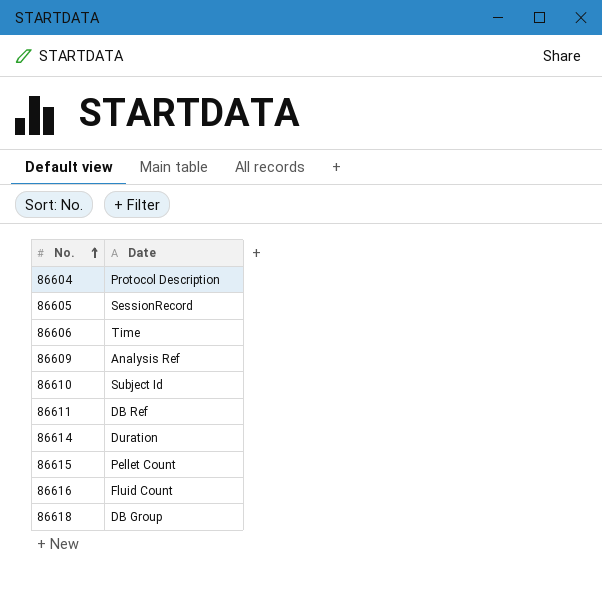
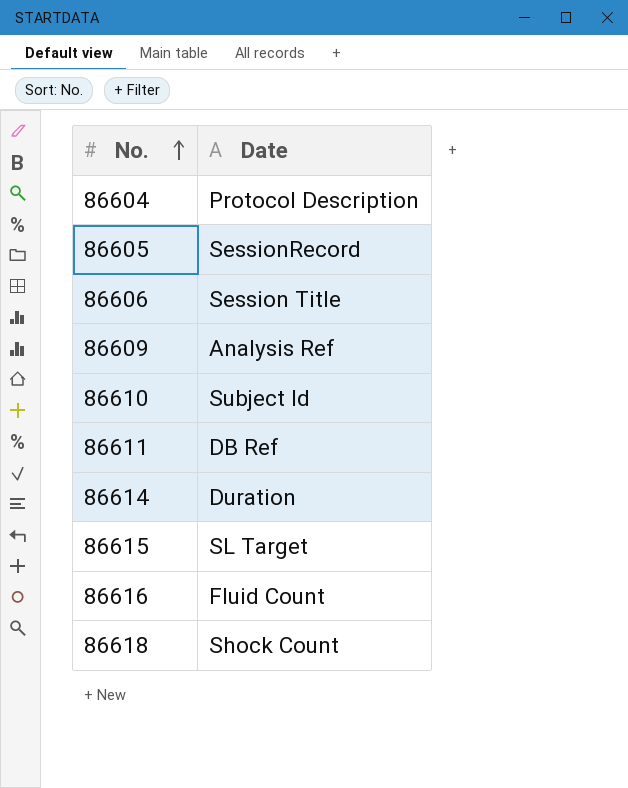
86606 | Date: Time -> Session Title
86615 | Date: Pellet Count -> SL Target
86618 | Date: DB Group -> Shock Count

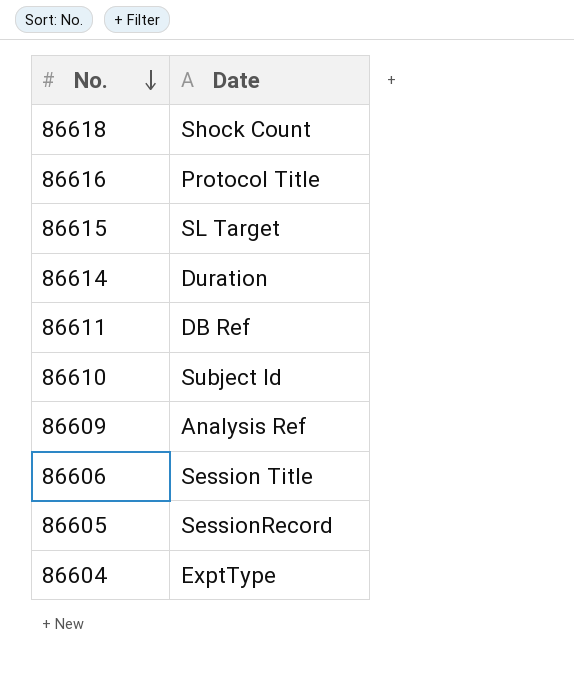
row order: No. ascending -> No. descending
86616 | Date: Fluid Count -> Protocol Title
86604 | Date: Protocol Description -> ExptType

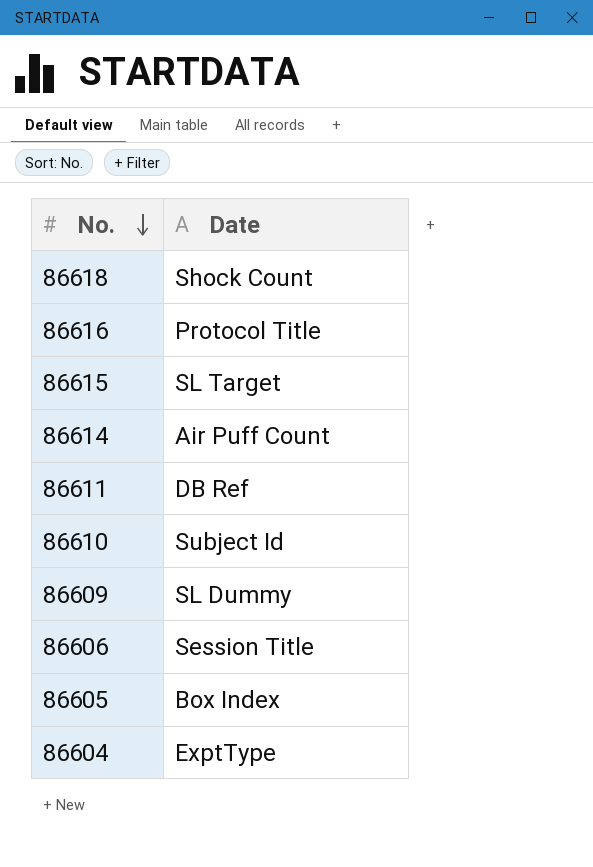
86614 | Date: Duration -> Air Puff Count
86609 | Date: Analysis Ref -> SL Dummy
86605 | Date: SessionRecord -> Box Index

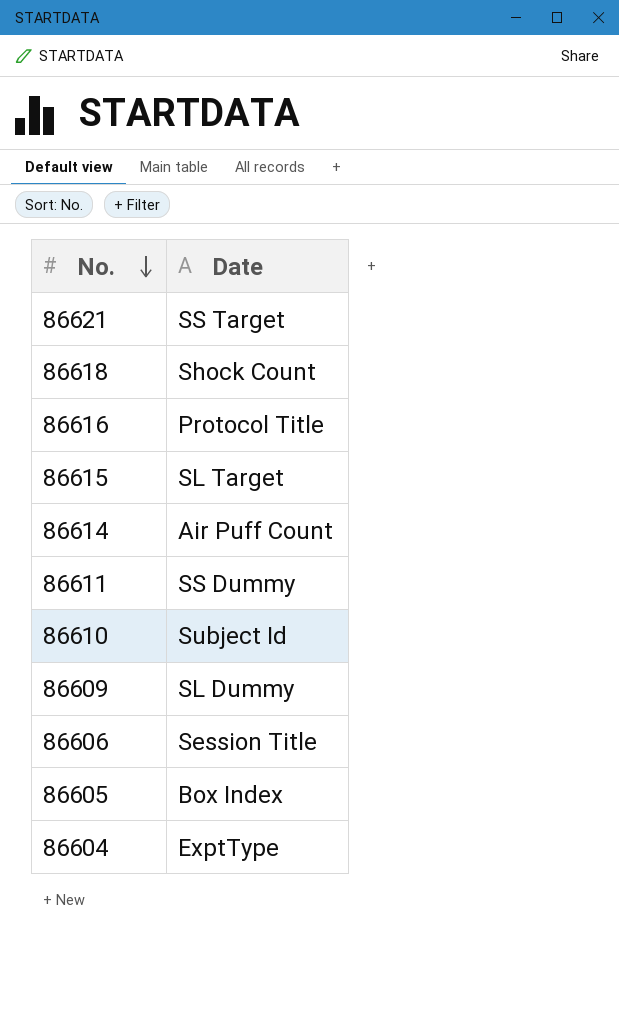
row 86621: none -> SS Target
86611 | Date: DB Ref -> SS Dummy

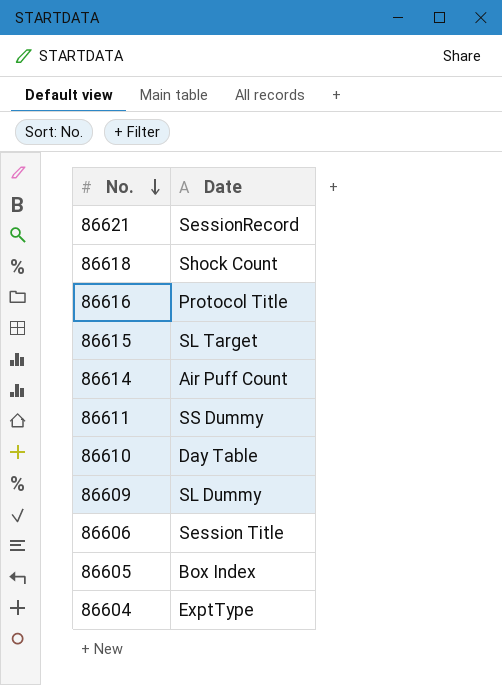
86621 | Date: SS Target -> SessionRecord
86610 | Date: Subject Id -> Day Table

